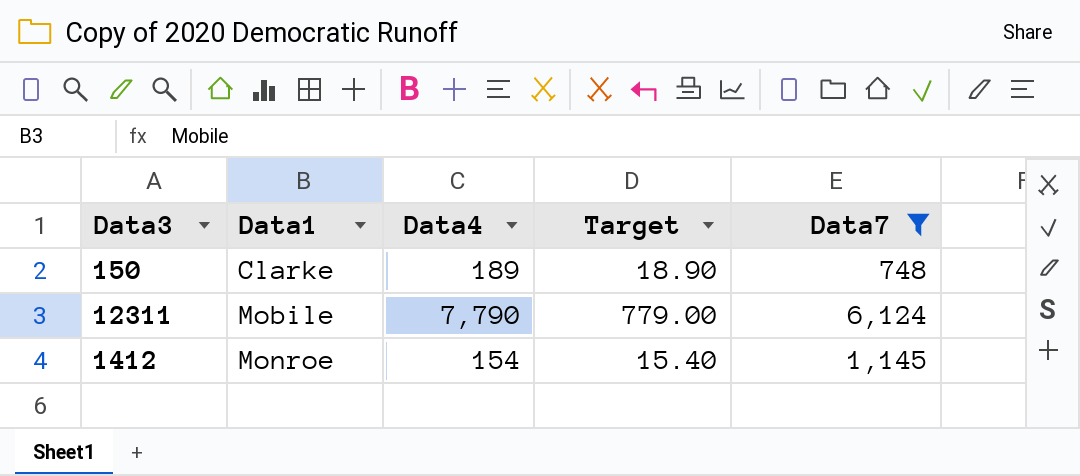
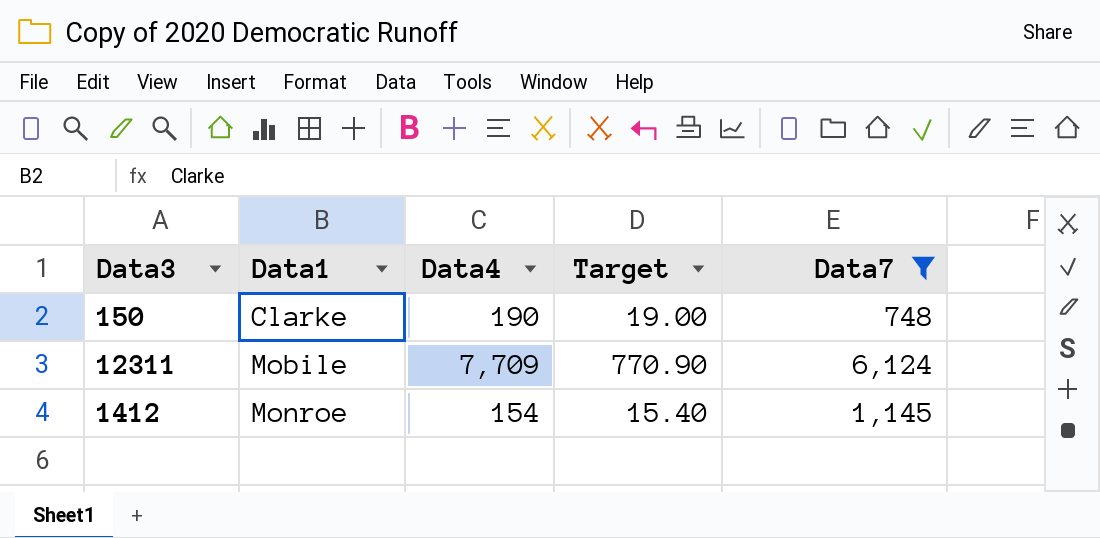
150 | Data4: 189 -> 190
150 | Target: 18.90 -> 19.00
12311 | Data4: 7,790 -> 7,709
12311 | Target: 779.00 -> 770.90

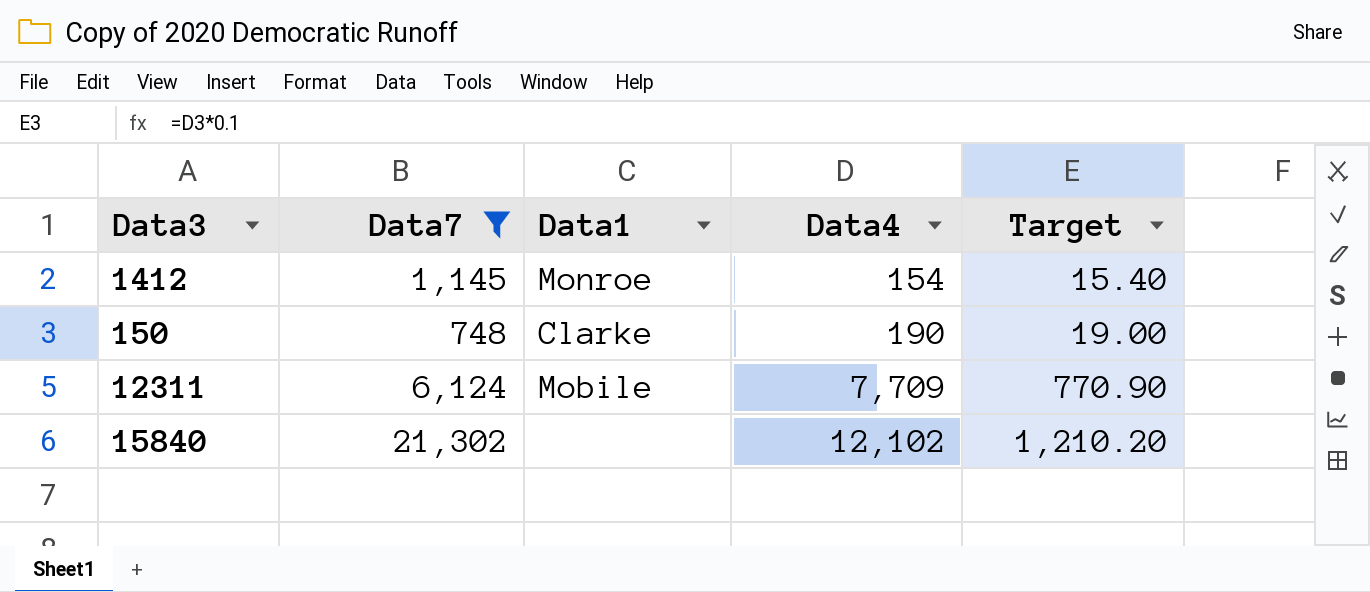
row order: Data1 ascending -> Data4 ascending
column Data7 | position: 5 -> 2
row 15840: none -> 21,302 | none | 12,102 | 1,210.20

